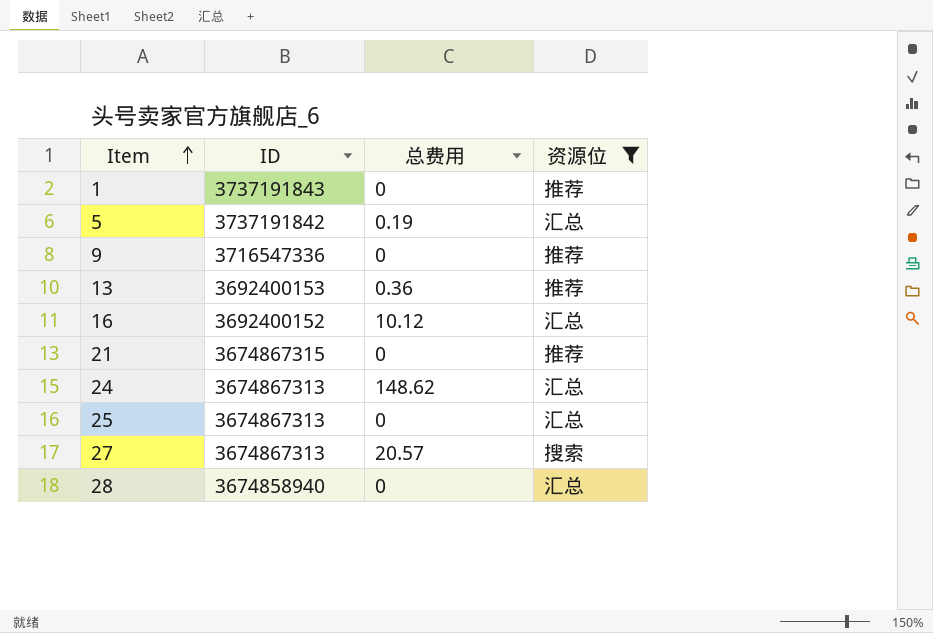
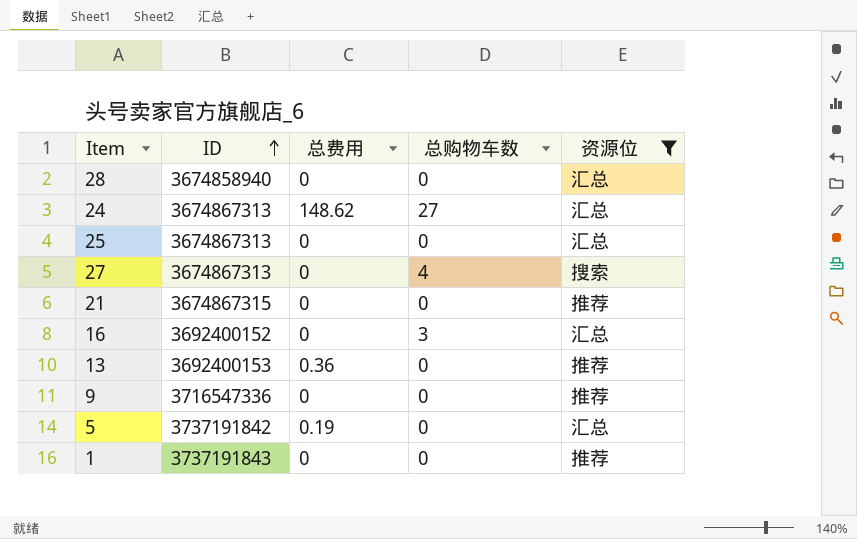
row order: Item ascending -> ID ascending
column 总购物车数 | position: none -> 4
27 | 总费用: 20.57 -> 0
16 | 总费用: 10.12 -> 0

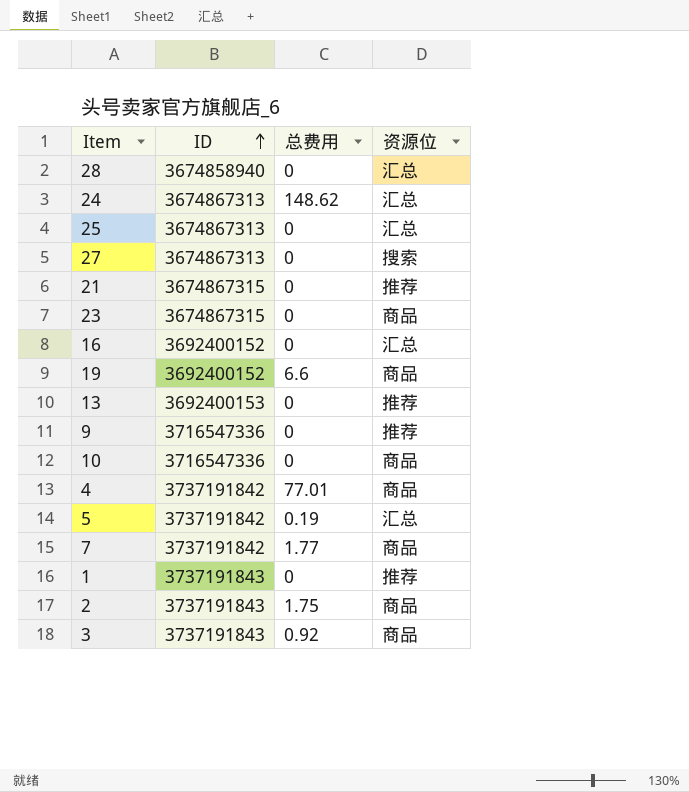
filter: 资源位 != 商品 -> none
column 总购物车数 | position: 4 -> none
13 | 总费用: 0.36 -> 0

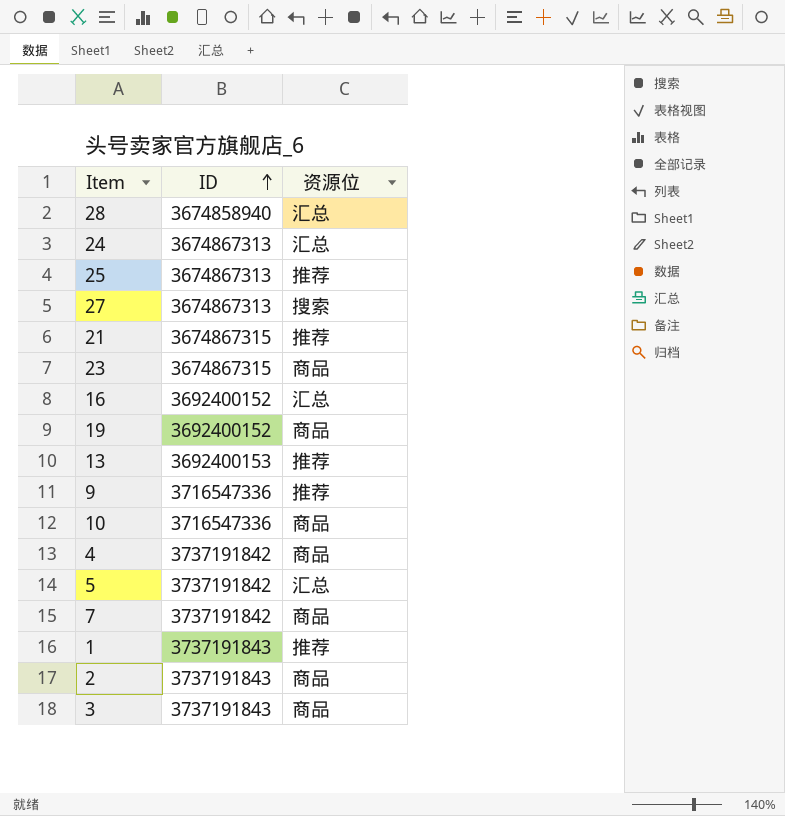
column 总费用 | position: 3 -> none
25 | 资源位: 汇总 -> 推荐

